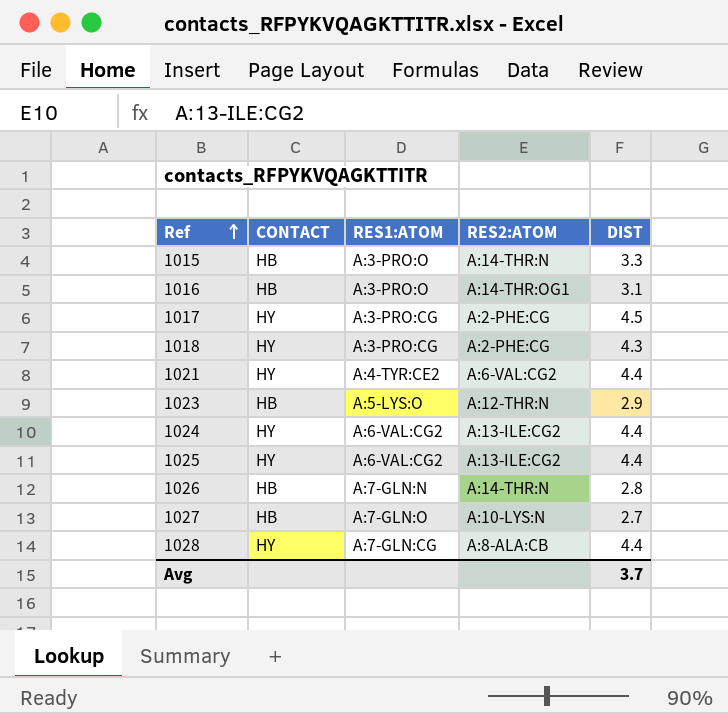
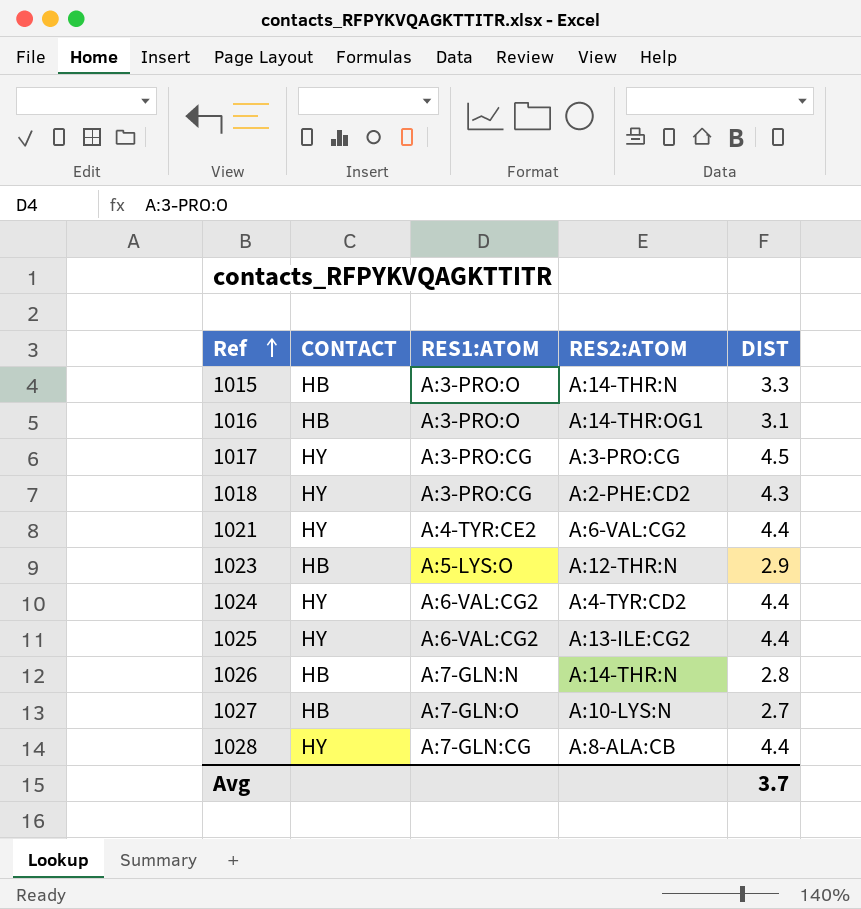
1017 | RES2:ATOM: A:2-PHE:CG -> A:3-PRO:CG
1018 | RES2:ATOM: A:2-PHE:CG -> A:2-PHE:CD2
1024 | RES2:ATOM: A:13-ILE:CG2 -> A:4-TYR:CD2

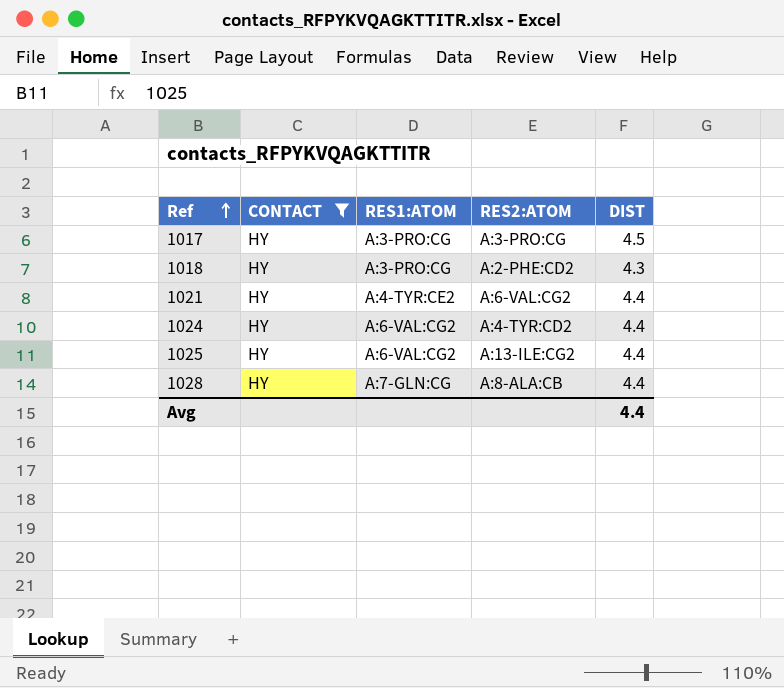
filter: none -> CONTACT = HY
Avg | DIST: 3.7 -> 4.4

